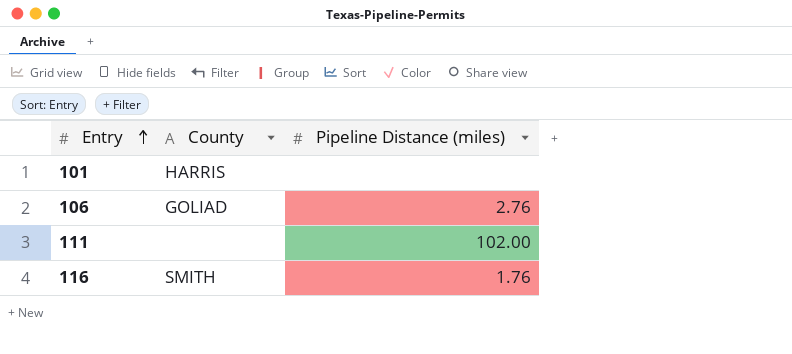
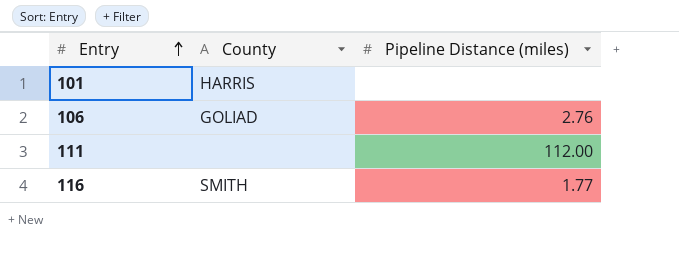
111 | Pipeline Distance (miles): 102.00 -> 112.00
116 | Pipeline Distance (miles): 1.76 -> 1.77

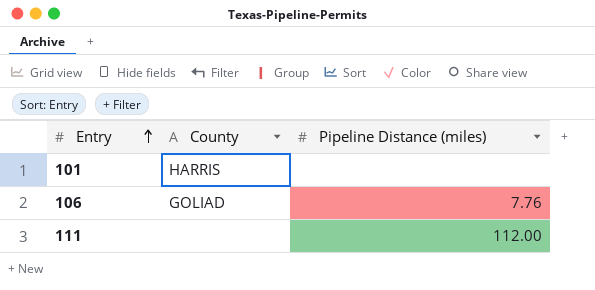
row 116: SMITH | 1.77 -> none
106 | Pipeline Distance (miles): 2.76 -> 7.76

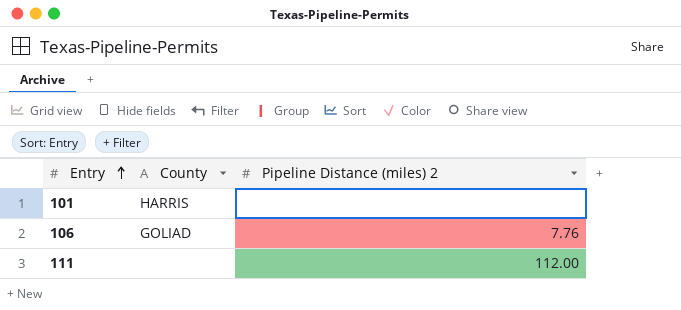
column name: Pipeline Distance (miles) -> Pipeline Distance (miles) 2

